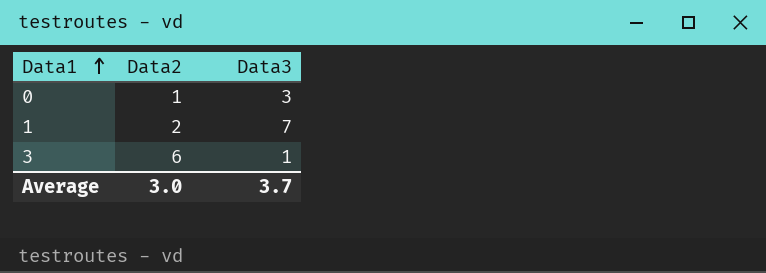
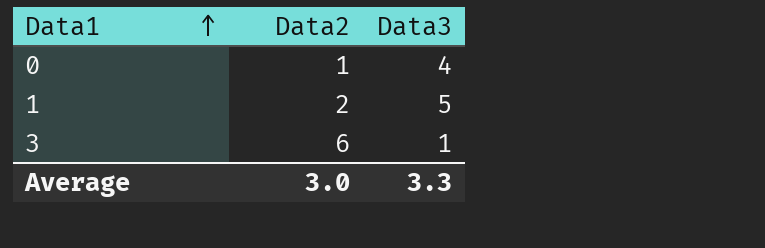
0 | Data3: 3 -> 4
1 | Data3: 7 -> 5
Average | Data3: 3.7 -> 3.3

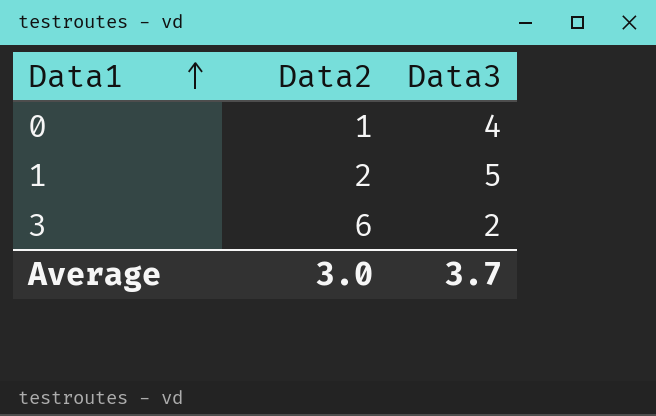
3 | Data3: 1 -> 2
Average | Data3: 3.3 -> 3.7

